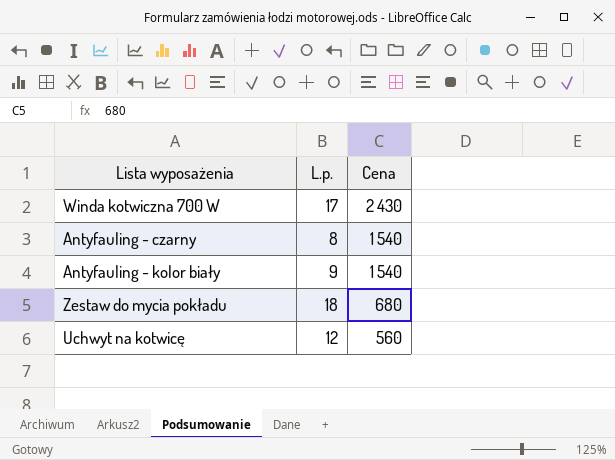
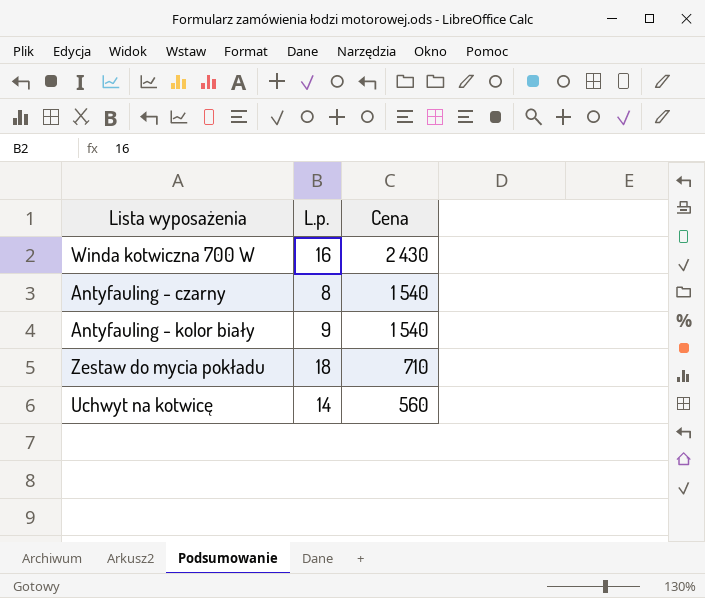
Winda kotwiczna 700 W | L.p.: 17 -> 16
Zestaw do mycia pokładu | Cena: 680 -> 710
Uchwyt na kotwicę | L.p.: 12 -> 14

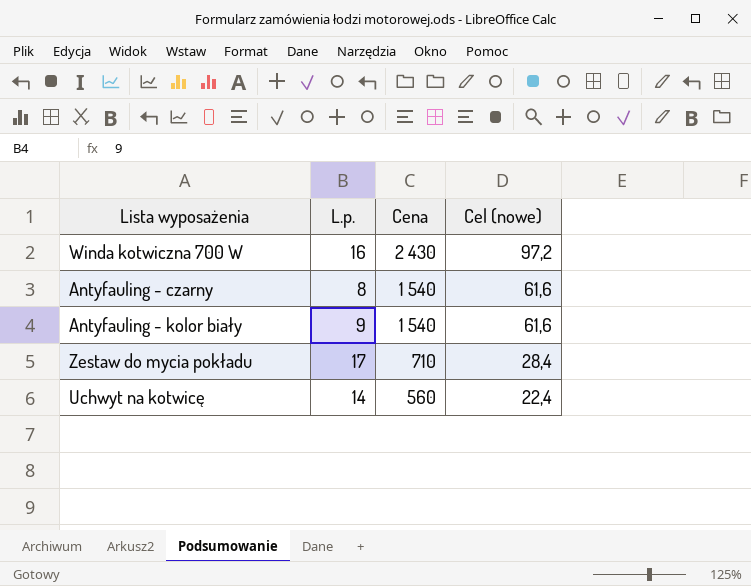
column Cel (nowe) | formula: none -> [Cena] * 0,04
Zestaw do mycia pokładu | L.p.: 18 -> 17

